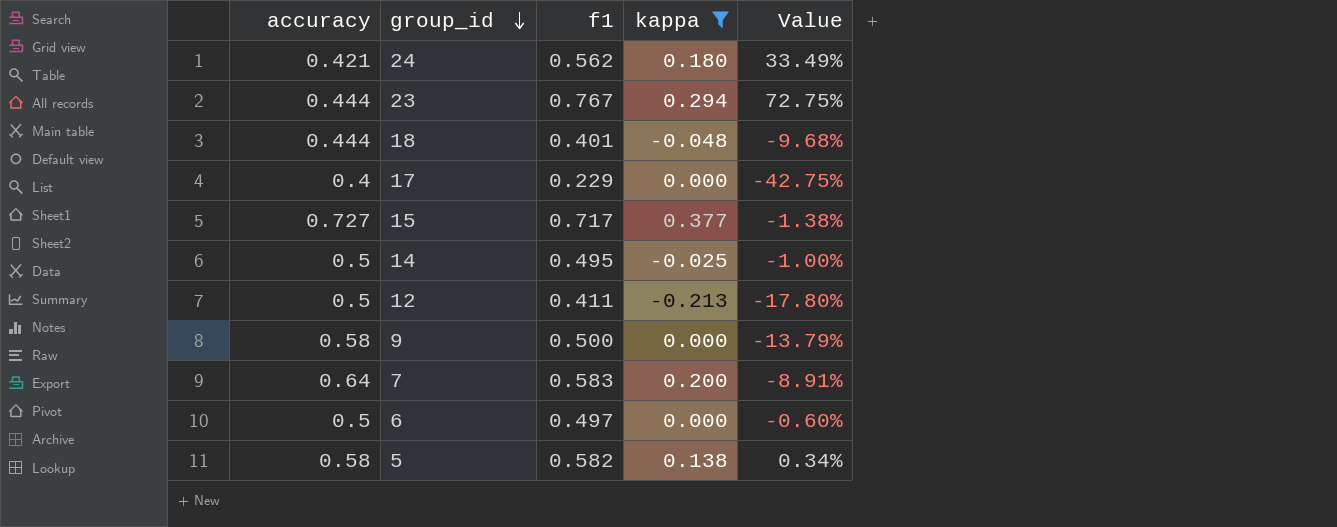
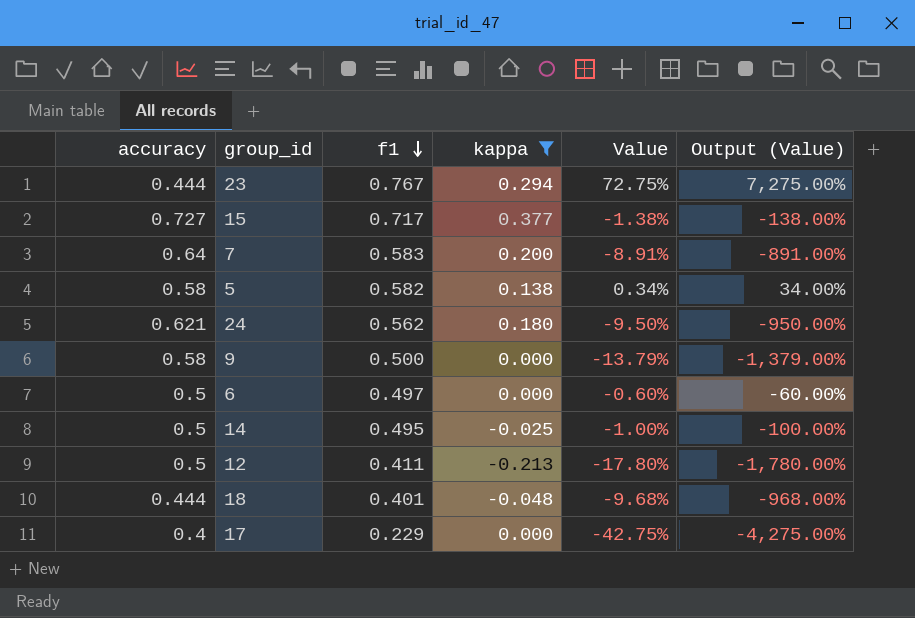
row order: group_id descending -> f1 descending
column Output (Value) | formula: none -> [Value] * 100
24 | accuracy: 0.421 -> 0.621
24 | Value: 33.49% -> -9.50%

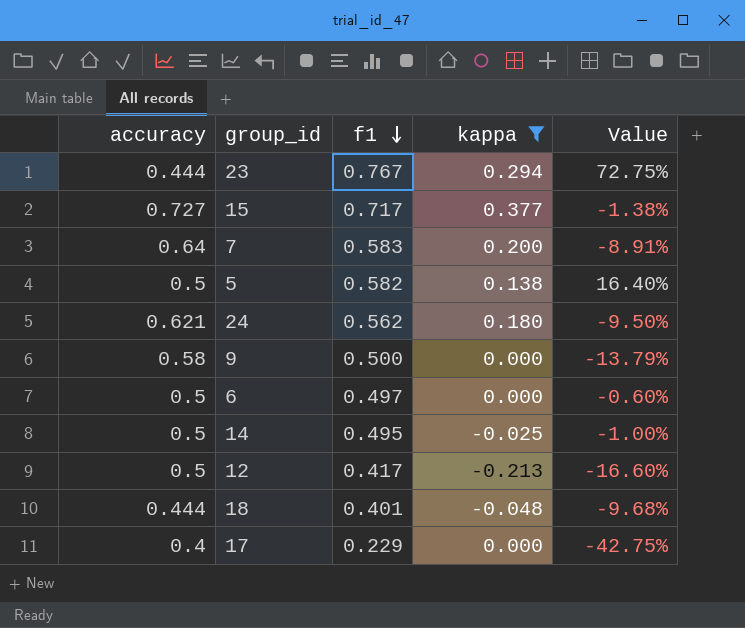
column Output (Value) | formula: [Value] * 100 -> none
5 | accuracy: 0.58 -> 0.5
5 | Value: 0.34% -> 16.40%
12 | f1: 0.411 -> 0.417
12 | Value: -17.80% -> -16.60%

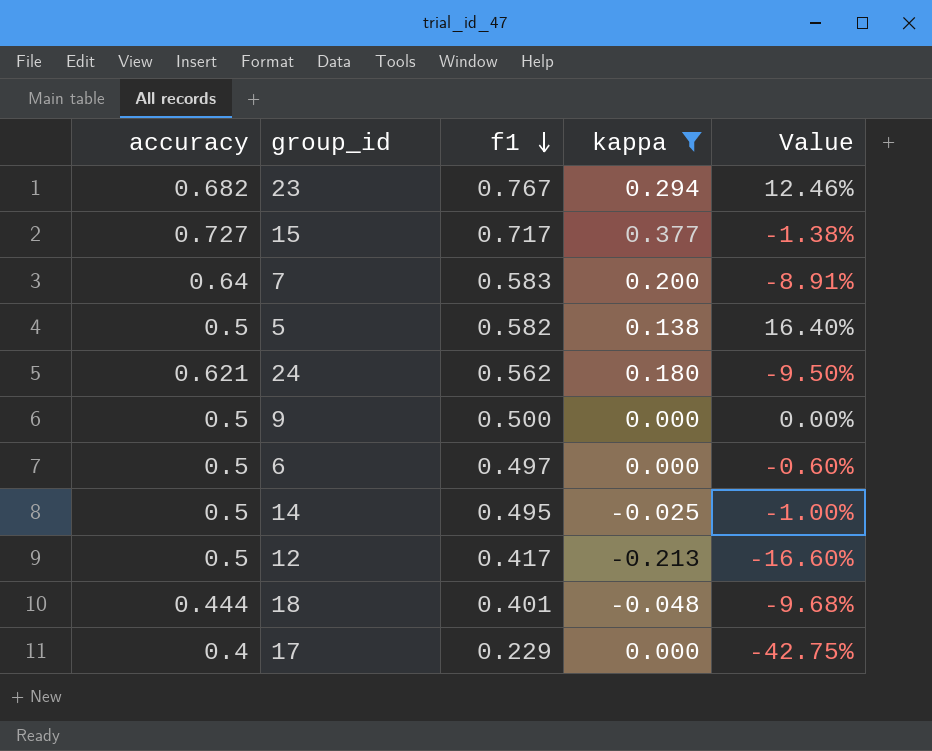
23 | accuracy: 0.444 -> 0.682
23 | Value: 72.75% -> 12.46%
9 | accuracy: 0.58 -> 0.5
9 | Value: -13.79% -> 0.00%

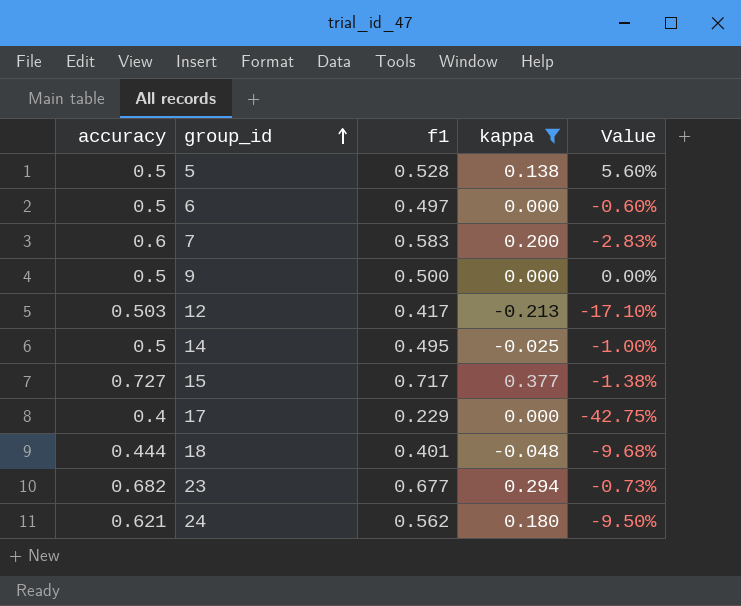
row order: f1 descending -> group_id ascending
5 | f1: 0.582 -> 0.528
5 | Value: 16.40% -> 5.60%
7 | accuracy: 0.64 -> 0.6
7 | Value: -8.91% -> -2.83%
12 | accuracy: 0.5 -> 0.503
12 | Value: -16.60% -> -17.10%
23 | f1: 0.767 -> 0.677
23 | Value: 12.46% -> -0.73%

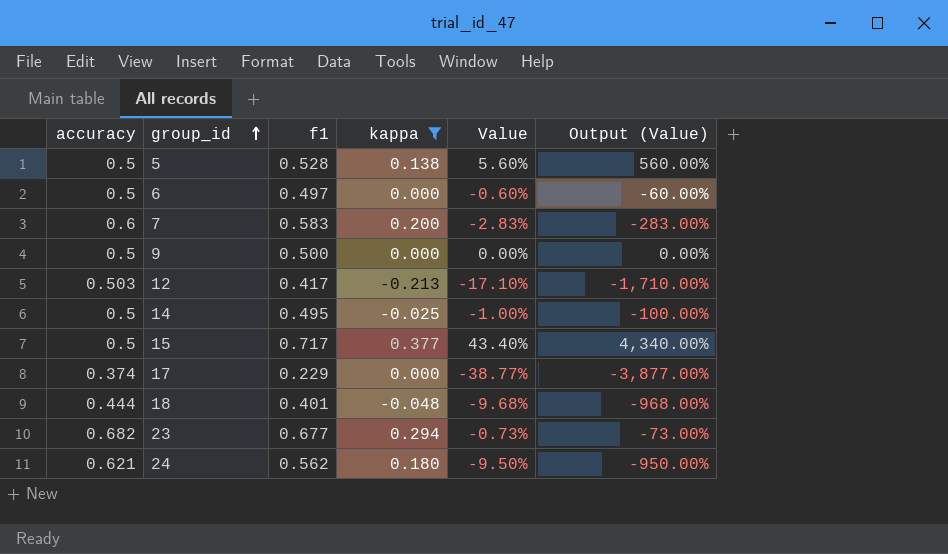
column Output (Value) | formula: none -> [Value] * 100
15 | accuracy: 0.727 -> 0.5
15 | Value: -1.38% -> 43.40%
17 | accuracy: 0.4 -> 0.374
17 | Value: -42.75% -> -38.77%

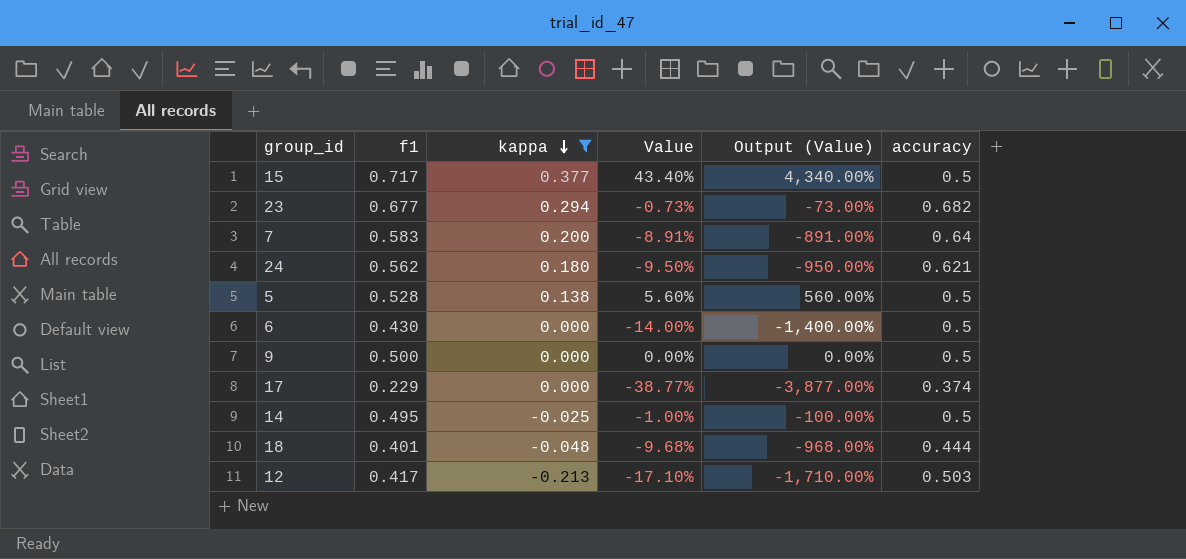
row order: group_id ascending -> kappa descending
column accuracy | position: 1 -> 6
7 | Value: -2.83% -> -8.91%
7 | Output (Value): -283.00% -> -891.00%
7 | accuracy: 0.6 -> 0.64
6 | f1: 0.497 -> 0.430
6 | Value: -0.60% -> -14.00%
6 | Output (Value): -60.00% -> -1,400.00%

